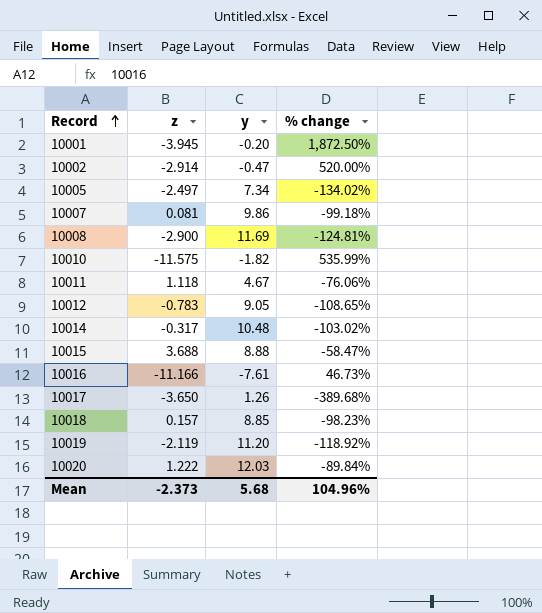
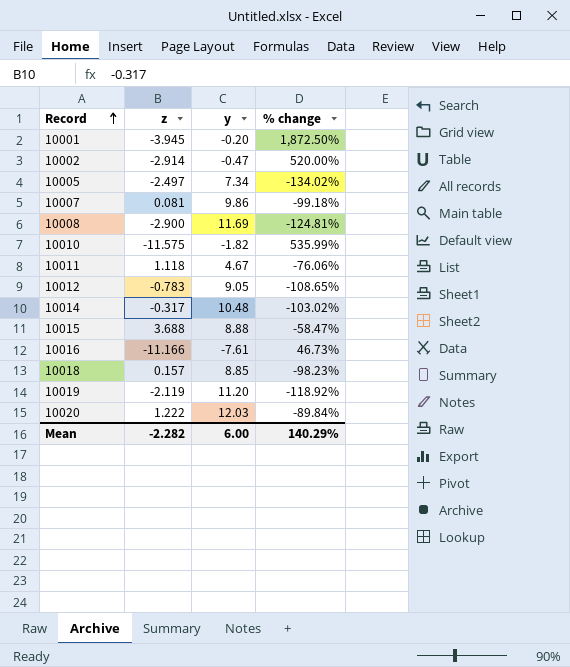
row 10017: -3.650 | 1.26 | -389.68% -> none
Mean | z: -2.373 -> -2.282
Mean | y: 5.68 -> 6.00
Mean | % change: 104.96% -> 140.29%

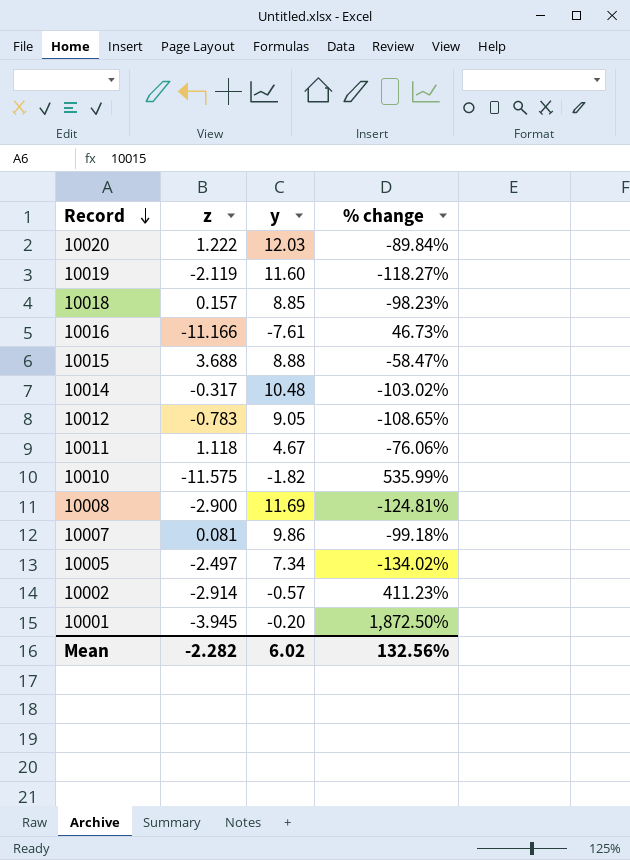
row order: Record ascending -> Record descending
10019 | y: 11.20 -> 11.60
10019 | % change: -118.92% -> -118.27%
10002 | y: -0.47 -> -0.57
10002 | % change: 520.00% -> 411.23%
Mean | y: 6.00 -> 6.02
Mean | % change: 140.29% -> 132.56%

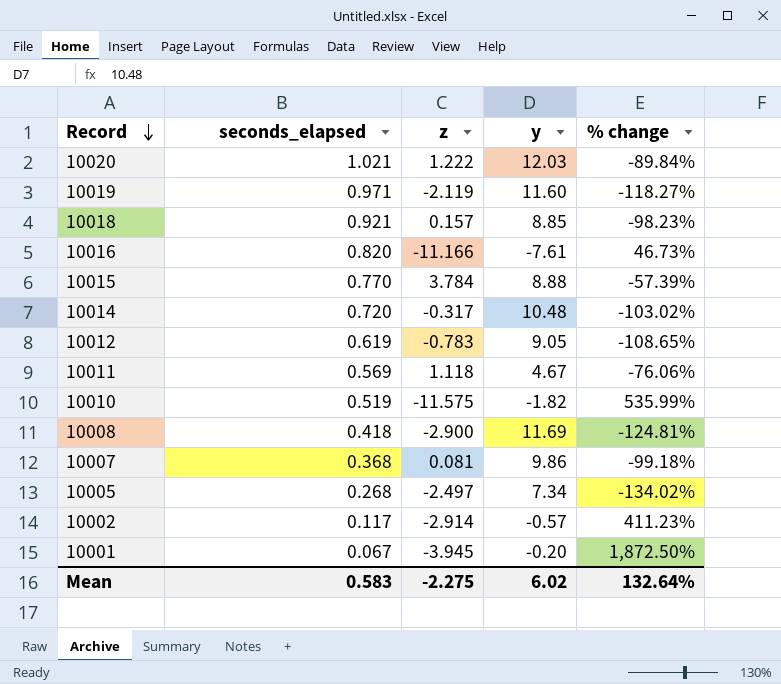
column seconds_elapsed | position: none -> 2
10015 | z: 3.688 -> 3.784
10015 | % change: -58.47% -> -57.39%
Mean | z: -2.282 -> -2.275
Mean | % change: 132.56% -> 132.64%

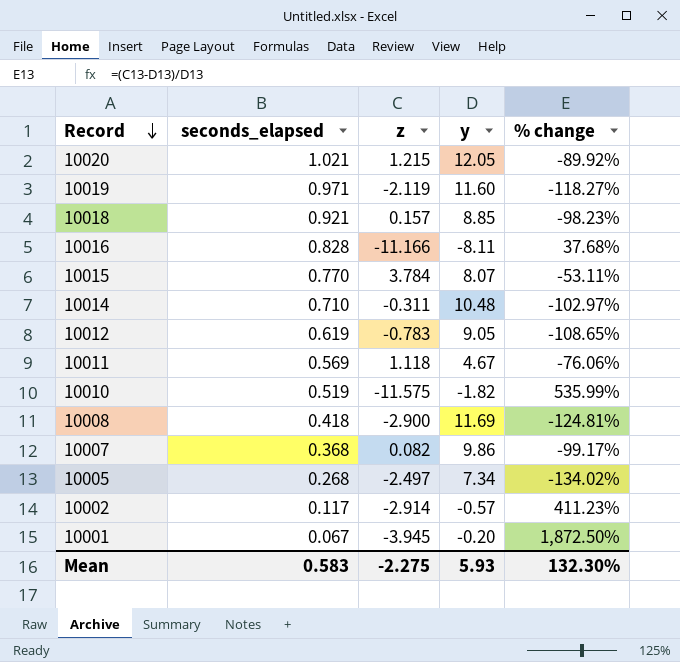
10020 | z: 1.222 -> 1.215
10020 | y: 12.03 -> 12.05
10020 | % change: -89.84% -> -89.92%
10016 | seconds_elapsed: 0.820 -> 0.828
10016 | y: -7.61 -> -8.11
10016 | % change: 46.73% -> 37.68%
10015 | y: 8.88 -> 8.07
10015 | % change: -57.39% -> -53.11%
10014 | seconds_elapsed: 0.720 -> 0.710
10014 | z: -0.317 -> -0.311
10014 | % change: -103.02% -> -102.97%
10007 | z: 0.081 -> 0.082
10007 | % change: -99.18% -> -99.17%
Mean | y: 6.02 -> 5.93
Mean | % change: 132.64% -> 132.30%

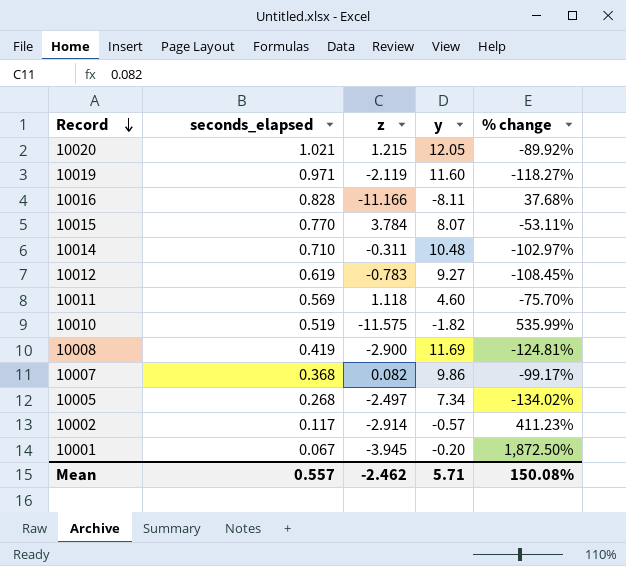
row 10018: 0.921 | 0.157 | 8.85 | -98.23% -> none
10012 | y: 9.05 -> 9.27
10012 | % change: -108.65% -> -108.45%
10011 | y: 4.67 -> 4.60
10011 | % change: -76.06% -> -75.70%
10008 | seconds_elapsed: 0.418 -> 0.419
Mean | seconds_elapsed: 0.583 -> 0.557
Mean | z: -2.275 -> -2.462
Mean | y: 5.93 -> 5.71
Mean | % change: 132.30% -> 150.08%

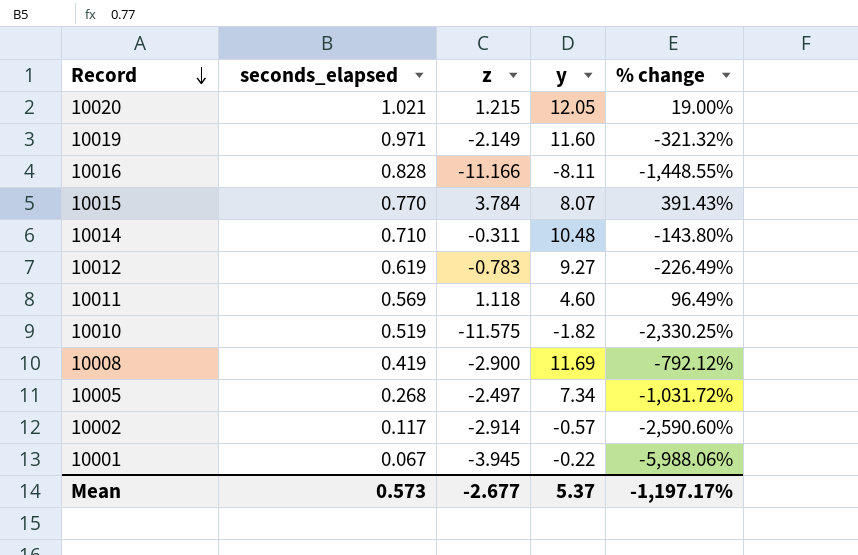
column % change | formula: ([z] - [y]) / [y] -> ([z] - [seconds_elapsed]) / [seconds_elapsed]
row 10007: 0.368 | 0.082 | 9.86 | -99.17% -> none
10019 | z: -2.119 -> -2.149
10001 | y: -0.20 -> -0.22
Mean | seconds_elapsed: 0.557 -> 0.573
Mean | z: -2.462 -> -2.677
Mean | y: 5.71 -> 5.37
Mean | % change: 150.08% -> -1,197.17%

